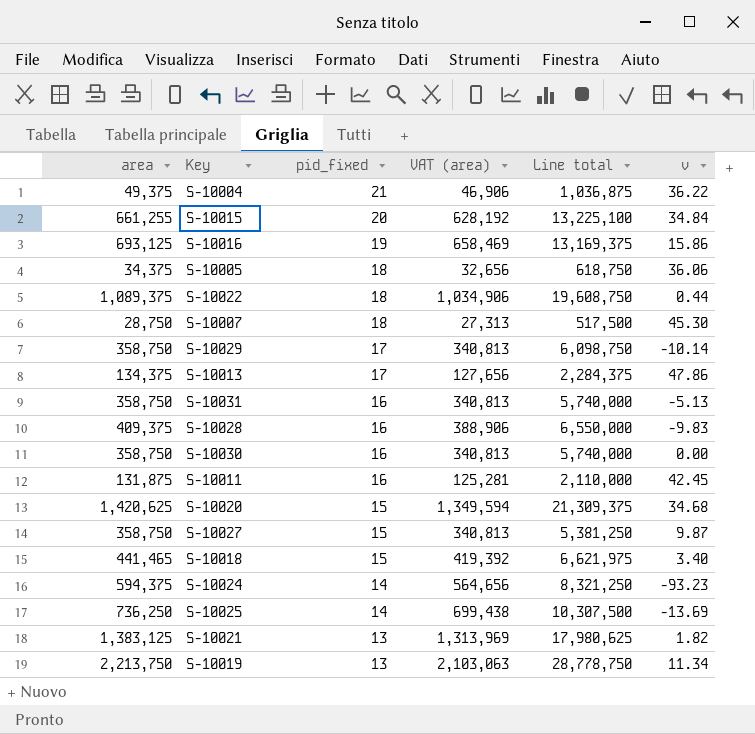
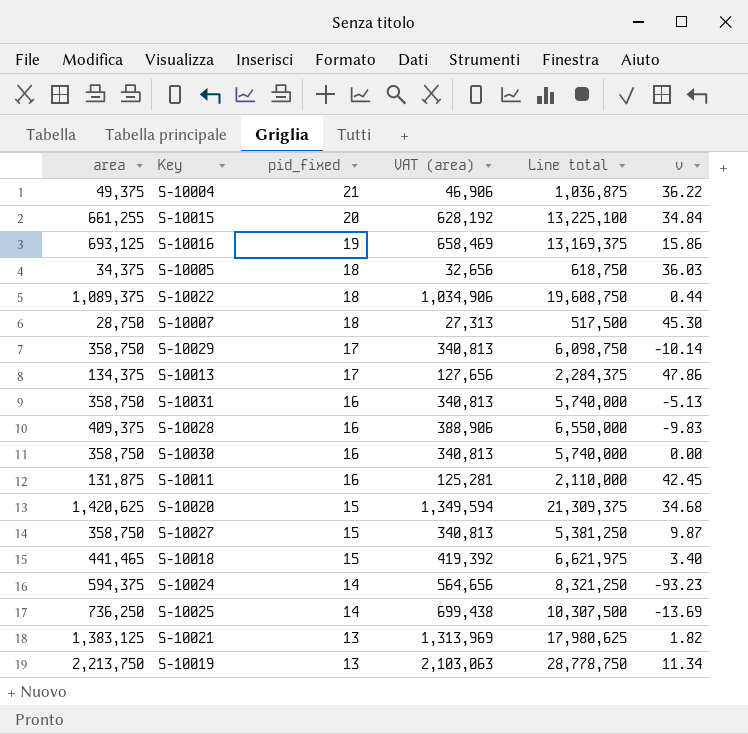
S-10005 | v: 36.06 -> 36.03

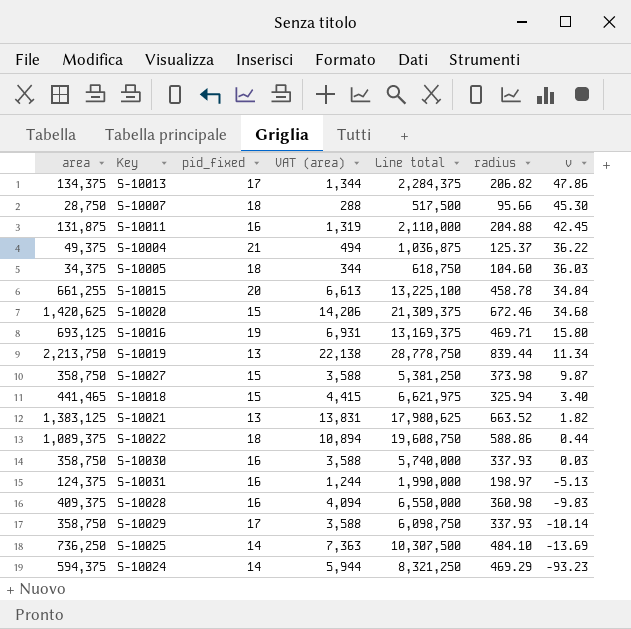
row order: pid_fixed descending -> v descending
column VAT (area) | formula: [area] * 0.95 -> [area] * 0.01
column radius | position: none -> 6
S-10016 | v: 15.86 -> 15.80
S-10030 | v: 0.00 -> 0.03
S-10031 | area: 358,750 -> 124,375
S-10031 | Line total: 5,740,000 -> 1,990,000

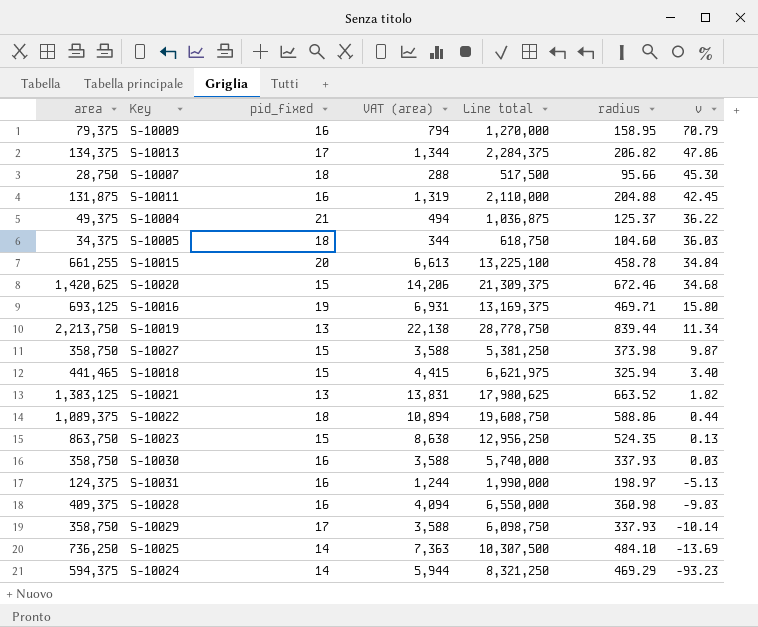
row S-10009: none -> 79,375 | 16 | 794 | 1,270,000 | 158.95 | 70.79
row S-10023: none -> 863,750 | 15 | 8,638 | 12,956,250 | 524.35 | 0.13

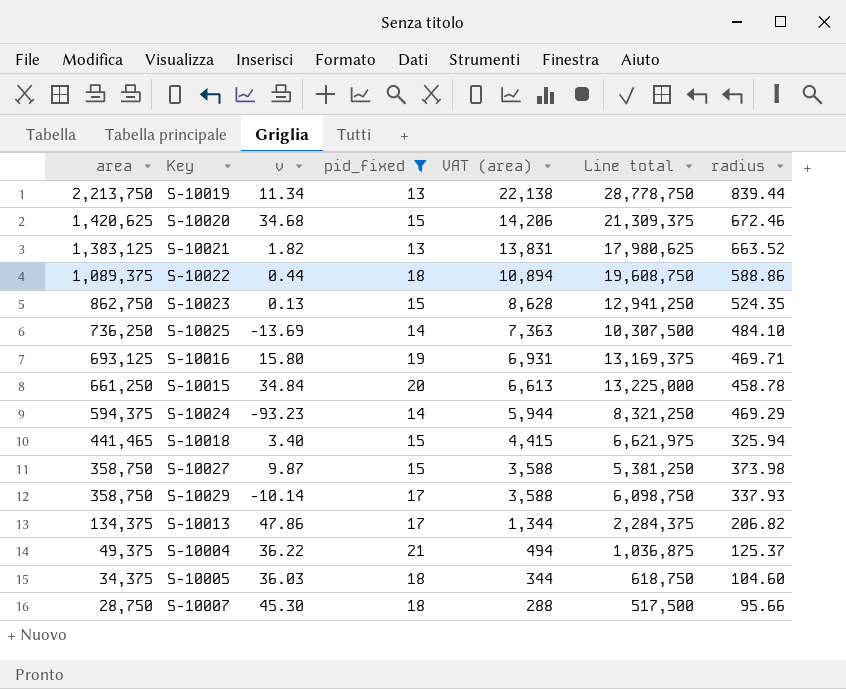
filter: none -> pid_fixed != 16
row order: v descending -> area descending
column v | position: 7 -> 3
S-10023 | area: 863,750 -> 862,750
S-10023 | VAT (area): 8,638 -> 8,628
S-10023 | Line total: 12,956,250 -> 12,941,250
S-10015 | area: 661,255 -> 661,250
S-10015 | Line total: 13,225,100 -> 13,225,000

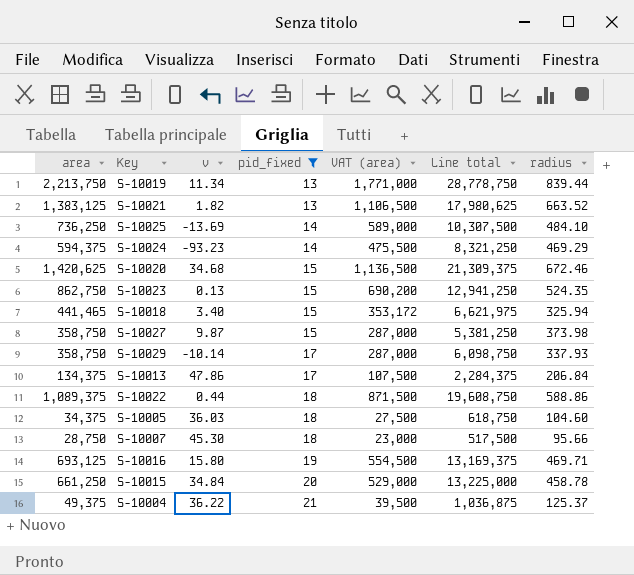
row order: area descending -> pid_fixed ascending
column VAT (area) | formula: [area] * 0.01 -> [area] * 0.8
S-10013 | radius: 206.82 -> 206.84

